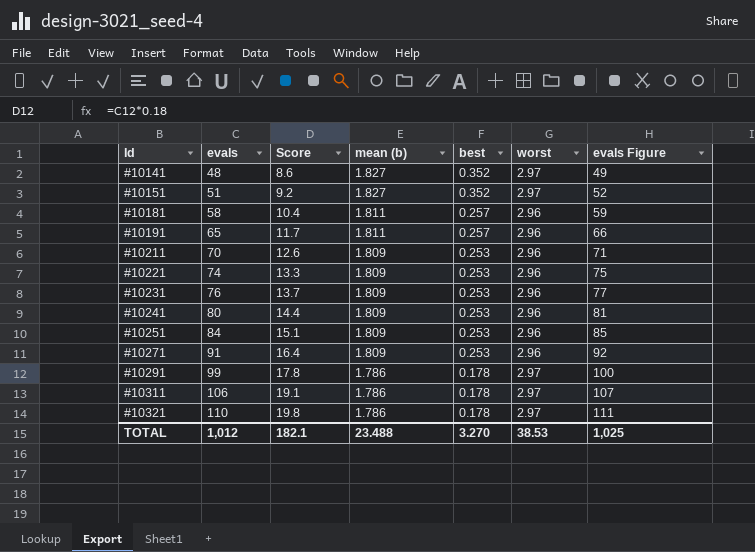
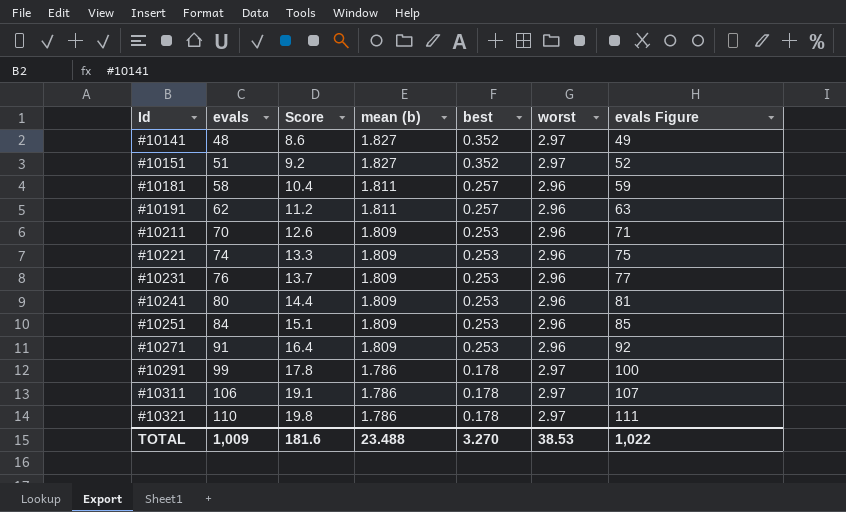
#10191 | evals: 65 -> 62
#10191 | Score: 11.7 -> 11.2
#10191 | evals Figure: 66 -> 63
TOTAL | evals: 1,012 -> 1,009
TOTAL | Score: 182.1 -> 181.6
TOTAL | evals Figure: 1,025 -> 1,022

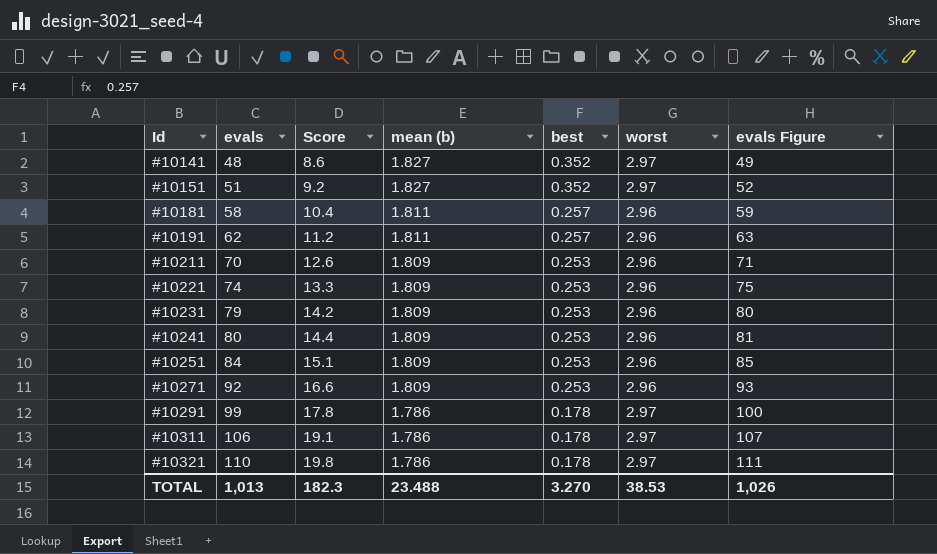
#10231 | evals: 76 -> 79
#10231 | Score: 13.7 -> 14.2
#10231 | evals Figure: 77 -> 80
#10271 | evals: 91 -> 92
#10271 | Score: 16.4 -> 16.6
#10271 | evals Figure: 92 -> 93
TOTAL | evals: 1,009 -> 1,013
TOTAL | Score: 181.6 -> 182.3
TOTAL | evals Figure: 1,022 -> 1,026

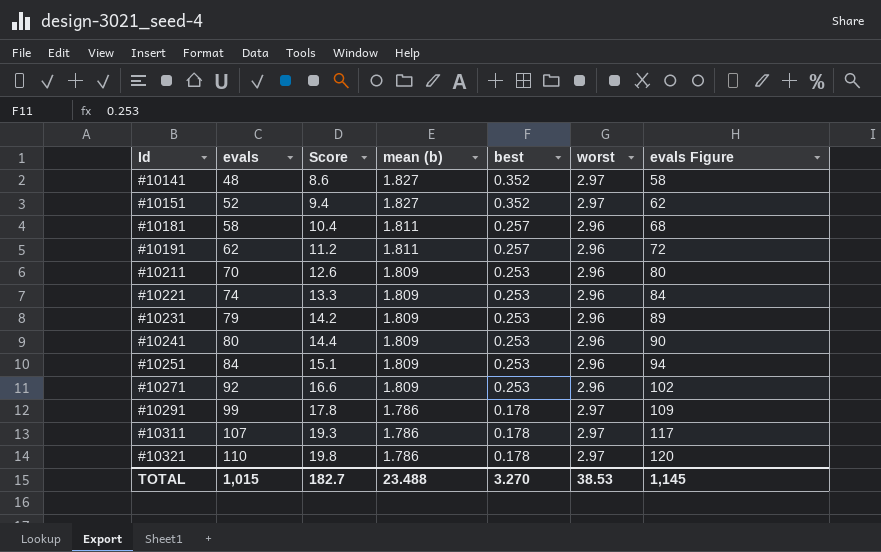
column evals Figure | formula: [evals] + 1 -> [evals] + 10
#10151 | evals: 51 -> 52
#10151 | Score: 9.2 -> 9.4
#10311 | evals: 106 -> 107
#10311 | Score: 19.1 -> 19.3
TOTAL | evals: 1,013 -> 1,015
TOTAL | Score: 182.3 -> 182.7
TOTAL | evals Figure: 1,026 -> 1,145

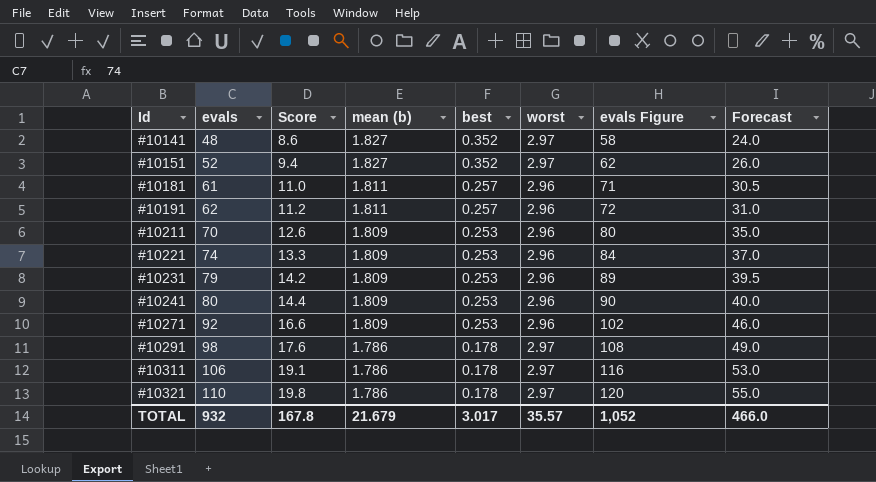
column Forecast | formula: none -> [evals] * 0.5
row #10251: 84 | 15.1 | 1.809 | 0.253 | 2.96 | 94 -> none
#10181 | evals: 58 -> 61
#10181 | Score: 10.4 -> 11.0
#10181 | evals Figure: 68 -> 71
#10291 | evals: 99 -> 98
#10291 | Score: 17.8 -> 17.6
#10291 | evals Figure: 109 -> 108
#10311 | evals: 107 -> 106
#10311 | Score: 19.3 -> 19.1
#10311 | evals Figure: 117 -> 116
TOTAL | evals: 1,015 -> 932
TOTAL | Score: 182.7 -> 167.8
TOTAL | mean (b): 23.488 -> 21.679
TOTAL | best: 3.270 -> 3.017
TOTAL | worst: 38.53 -> 35.57
TOTAL | evals Figure: 1,145 -> 1,052

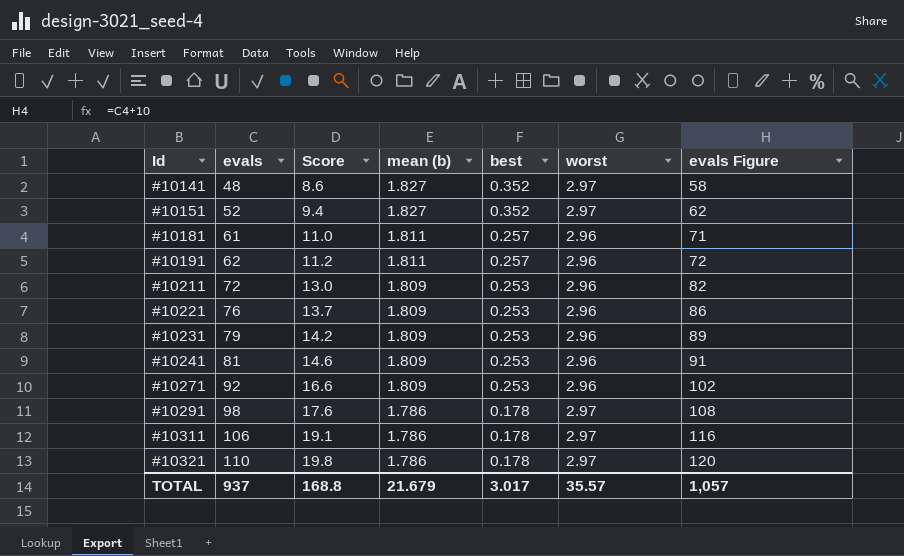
column Forecast | formula: [evals] * 0.5 -> none
#10211 | evals: 70 -> 72
#10211 | Score: 12.6 -> 13.0
#10211 | evals Figure: 80 -> 82
#10221 | evals: 74 -> 76
#10221 | Score: 13.3 -> 13.7
#10221 | evals Figure: 84 -> 86
#10241 | evals: 80 -> 81
#10241 | Score: 14.4 -> 14.6
#10241 | evals Figure: 90 -> 91
TOTAL | evals: 932 -> 937
TOTAL | Score: 167.8 -> 168.8
TOTAL | evals Figure: 1,052 -> 1,057

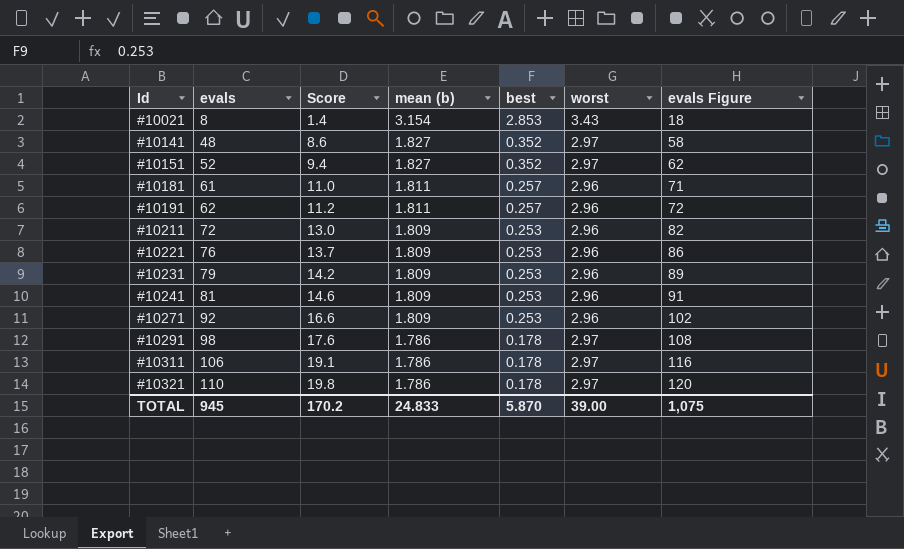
row #10021: none -> 8 | 1.4 | 3.154 | 2.853 | 3.43 | 18
TOTAL | evals: 937 -> 945
TOTAL | Score: 168.8 -> 170.2
TOTAL | mean (b): 21.679 -> 24.833
TOTAL | best: 3.017 -> 5.870
TOTAL | worst: 35.57 -> 39.00
TOTAL | evals Figure: 1,057 -> 1,075

